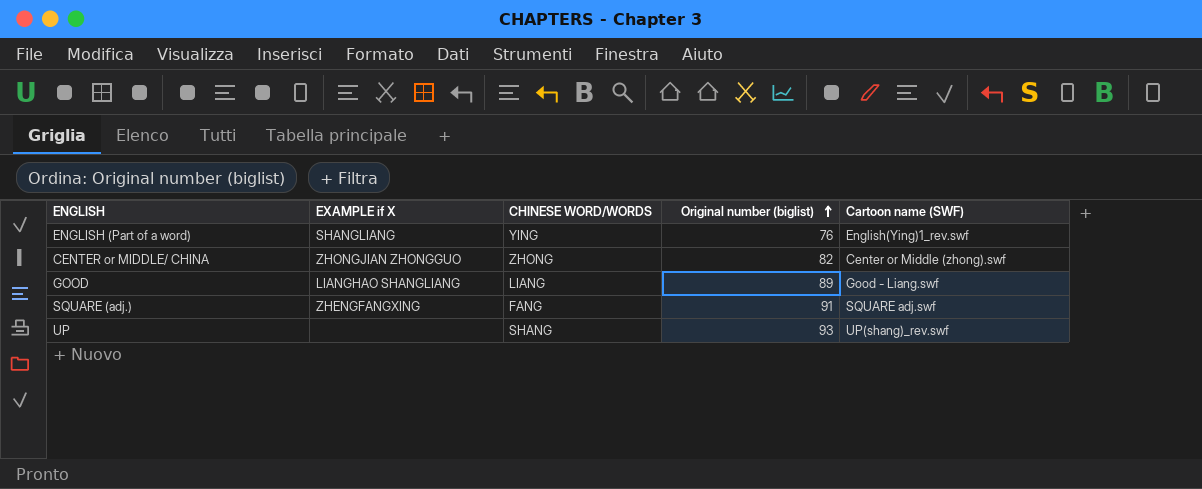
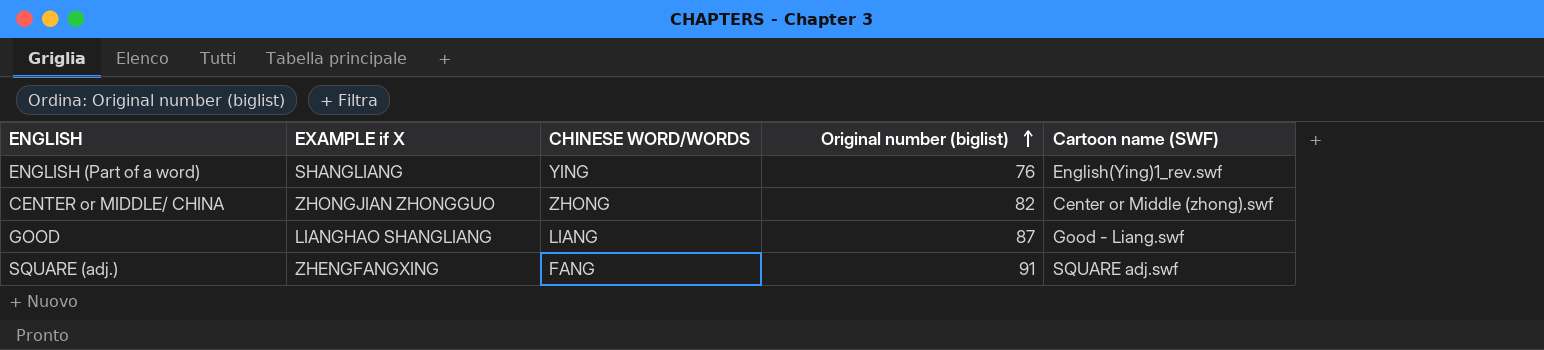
row UP: none | SHANG | 93 | UP(shang)_rev.swf -> none
GOOD | Original number (biglist): 89 -> 87

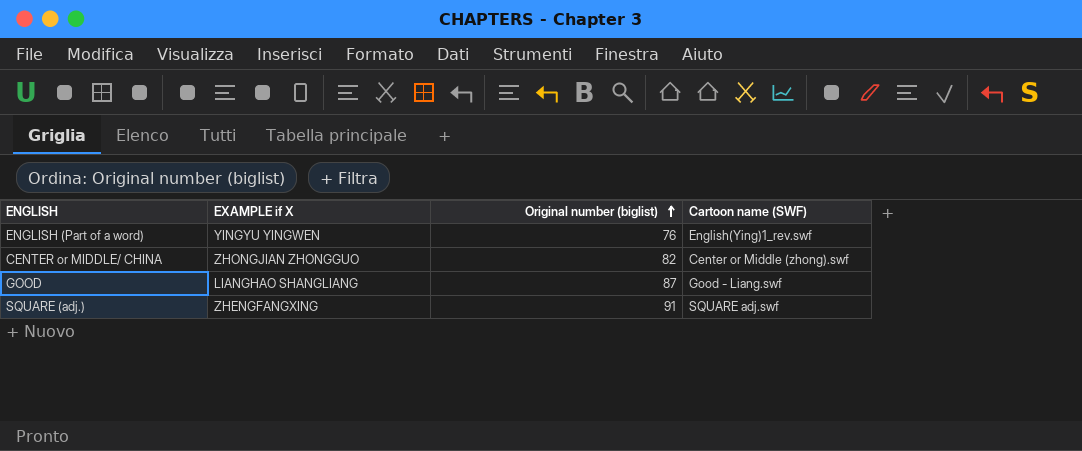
column CHINESE WORD/WORDS | position: 3 -> none
ENGLISH (Part of a word) | EXAMPLE if X: SHANGLIANG -> YINGYU YINGWEN

